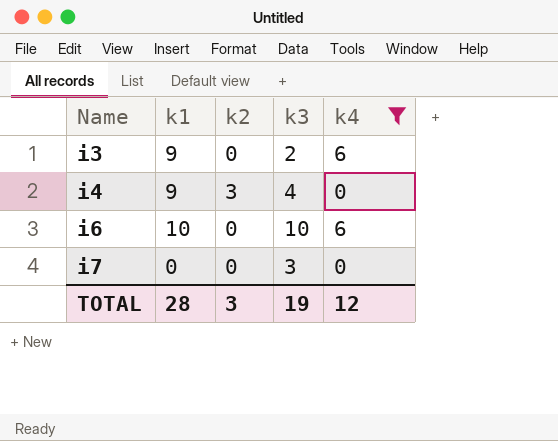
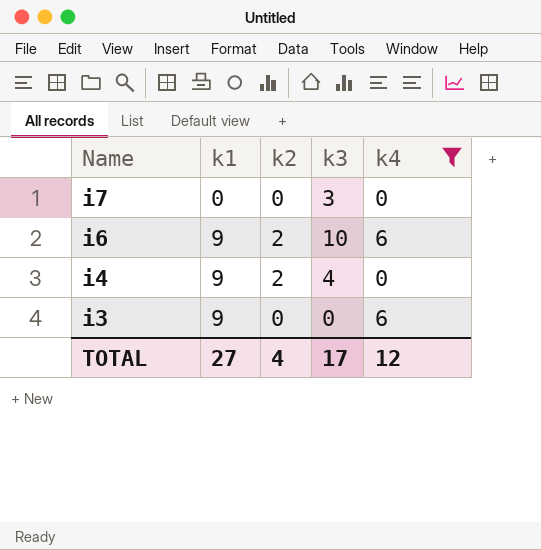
row order: Name ascending -> Name descending
i6 | k1: 10 -> 9
i6 | k2: 0 -> 2
i4 | k2: 3 -> 2
i3 | k3: 2 -> 0
TOTAL | k1: 28 -> 27
TOTAL | k2: 3 -> 4
TOTAL | k3: 19 -> 17

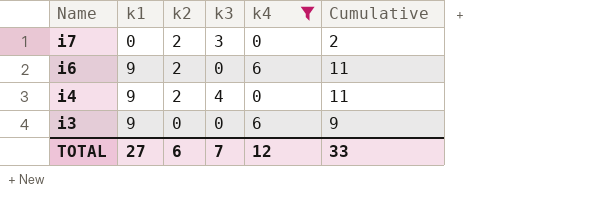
column Cumulative | formula: none -> [k1] + [k2]
i7 | k2: 0 -> 2
i6 | k3: 10 -> 0
TOTAL | k2: 4 -> 6
TOTAL | k3: 17 -> 7

